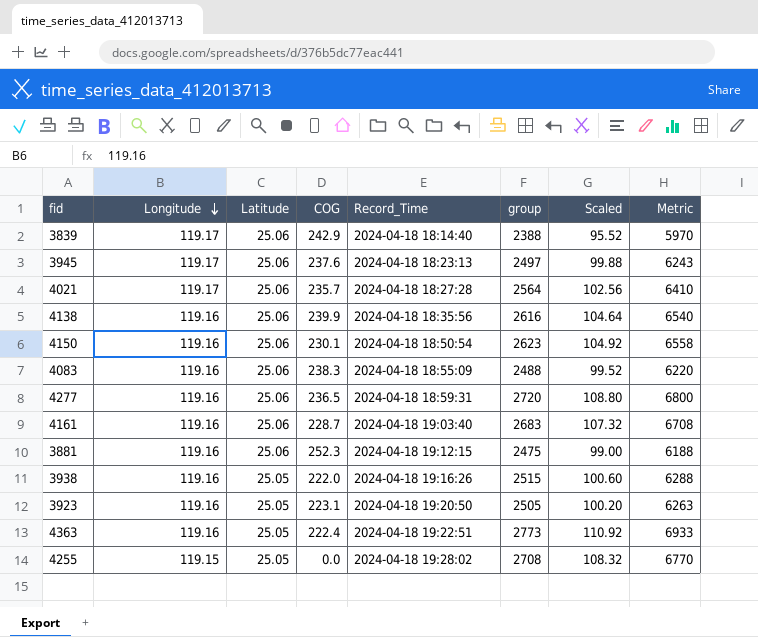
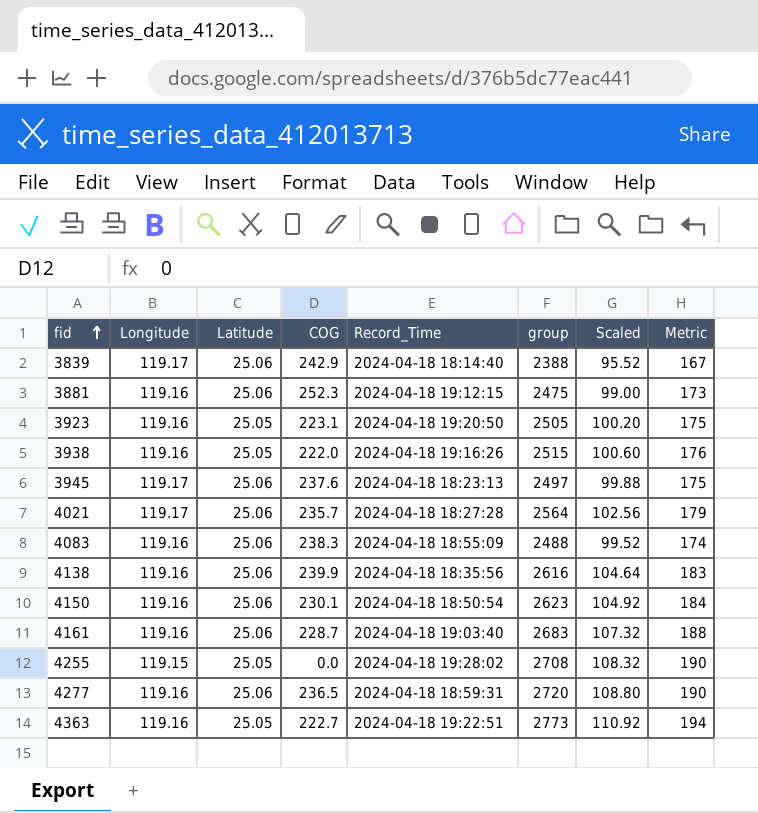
row order: Longitude descending -> fid ascending
column Metric | formula: [group] * 2.5 -> [group] * 0.07
4363 | COG: 222.4 -> 222.7

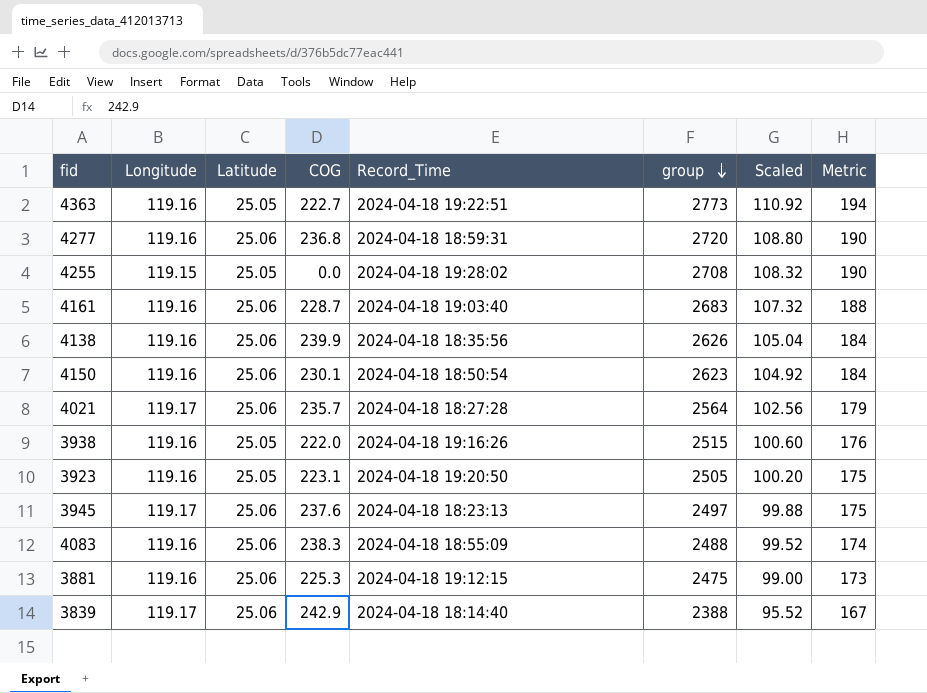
row order: fid ascending -> group descending
4277 | COG: 236.5 -> 236.8
4138 | group: 2616 -> 2626
4138 | Scaled: 104.64 -> 105.04
4138 | Metric: 183 -> 184
3881 | COG: 252.3 -> 225.3

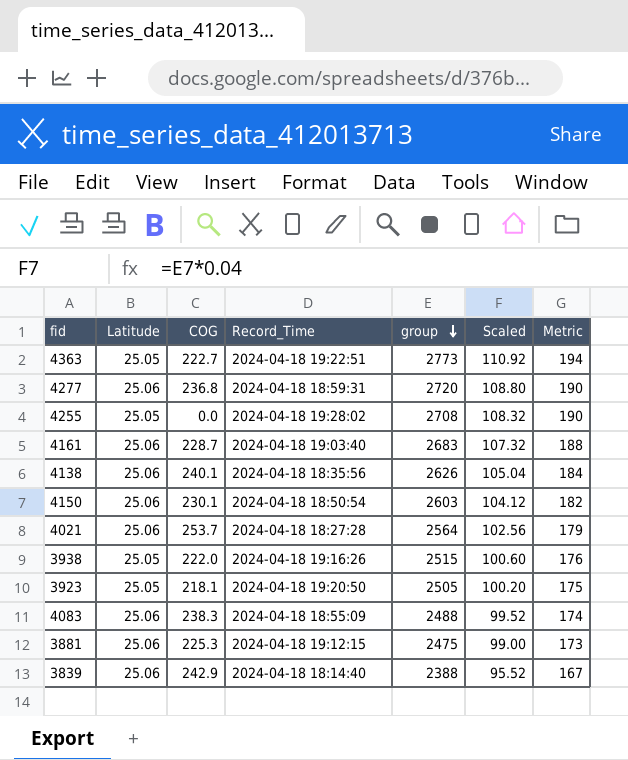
column Longitude | position: 2 -> none
row 3945: 119.17 | 25.06 | 237.6 | 2024-04-18 18:23:13 | 2497 | 99.88 | 175 -> none
4138 | COG: 239.9 -> 240.1
4150 | group: 2623 -> 2603
4150 | Scaled: 104.92 -> 104.12
4150 | Metric: 184 -> 182
4021 | COG: 235.7 -> 253.7
3923 | COG: 223.1 -> 218.1

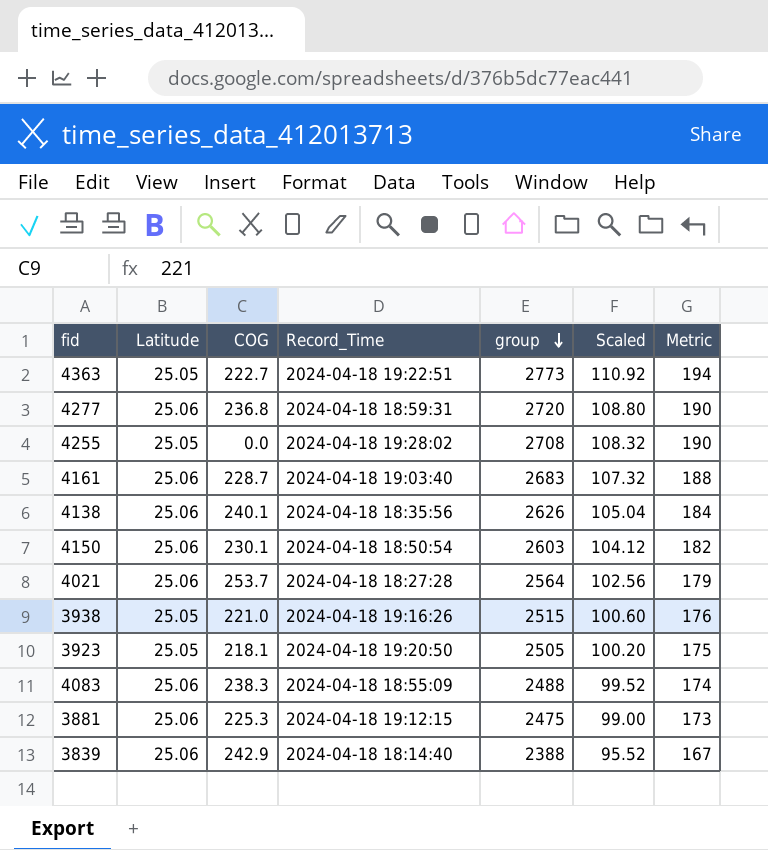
3938 | COG: 222.0 -> 221.0

